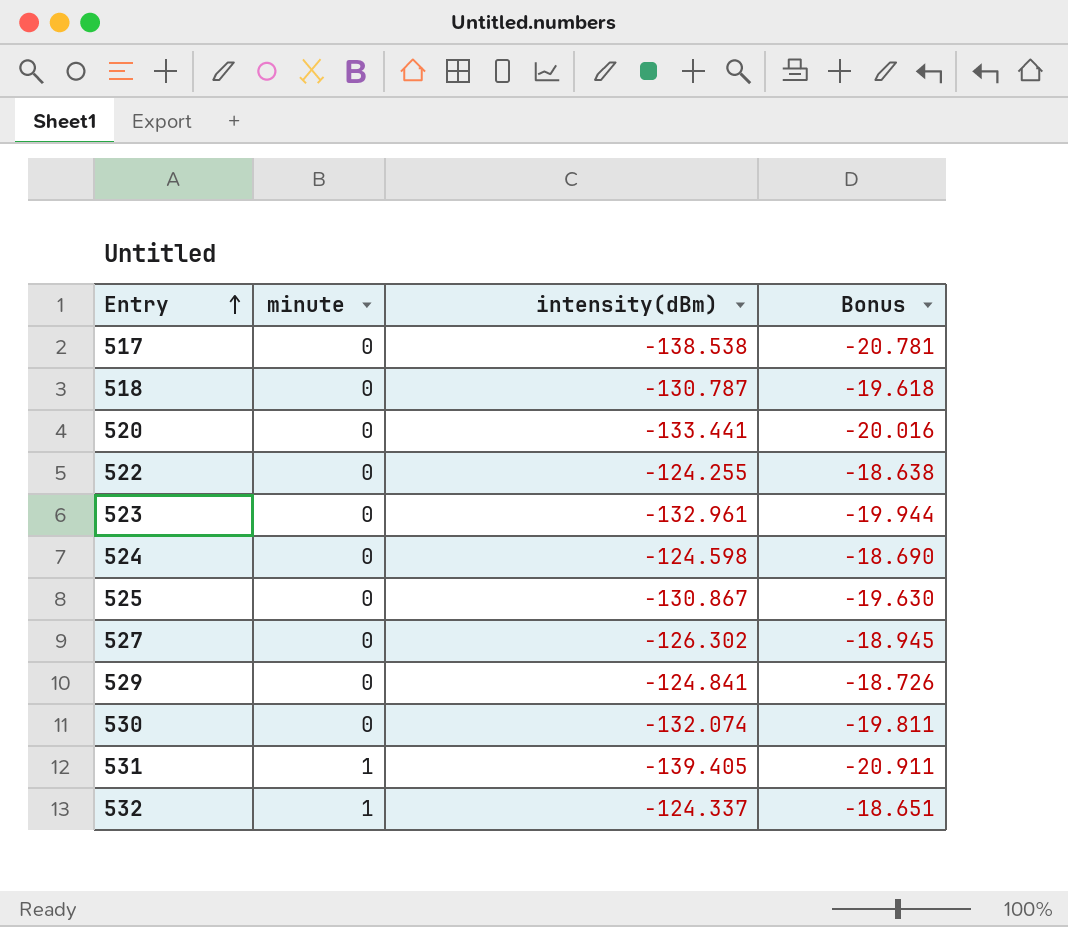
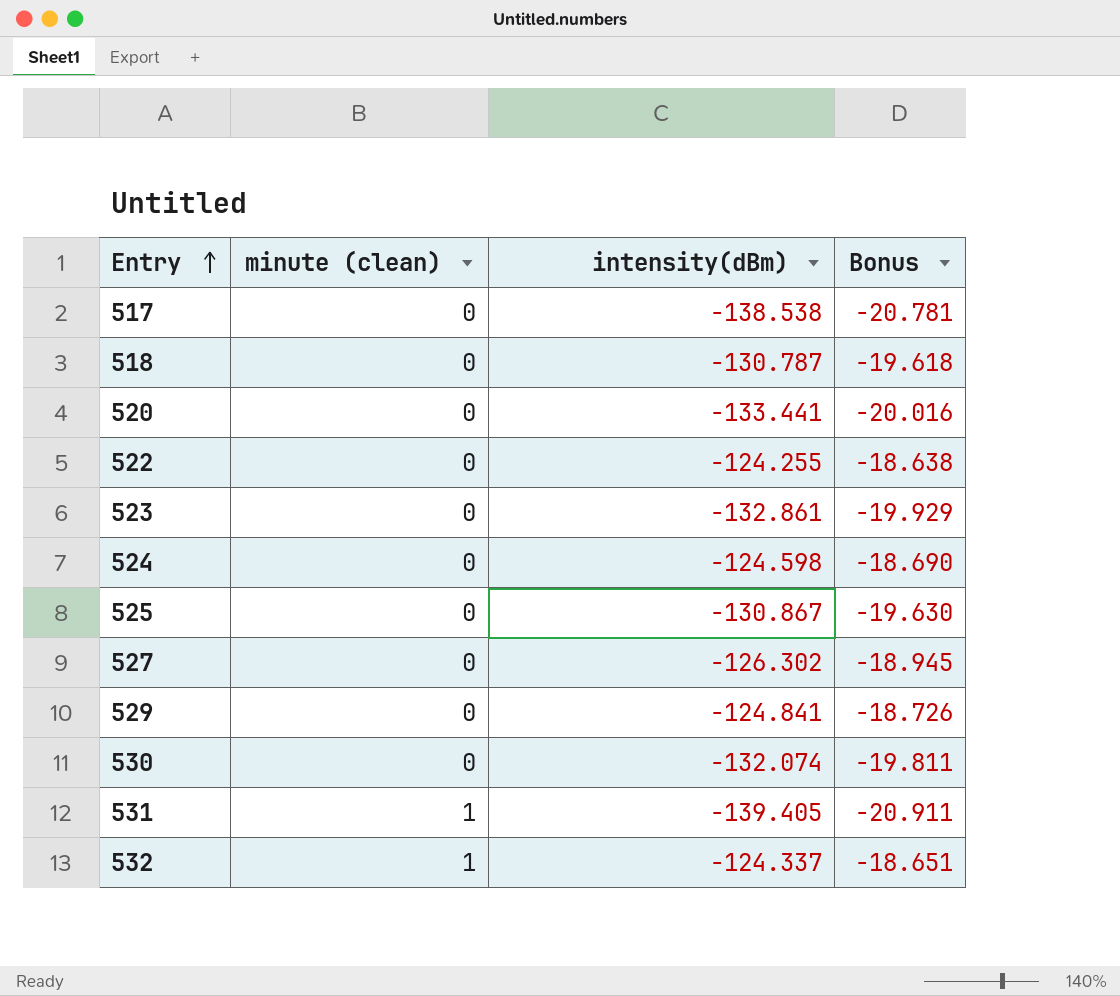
column name: minute -> minute (clean)
523 | intensity(dBm): -132.961 -> -132.861
523 | Bonus: -19.944 -> -19.929

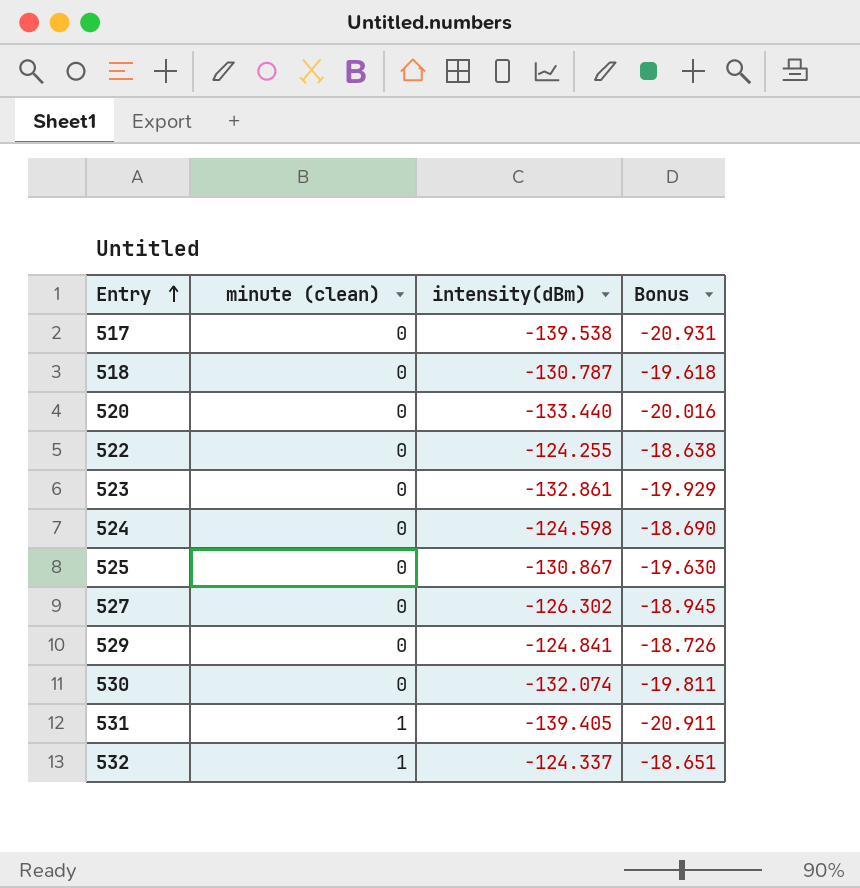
517 | intensity(dBm): -138.538 -> -139.538
517 | Bonus: -20.781 -> -20.931
520 | intensity(dBm): -133.441 -> -133.440

